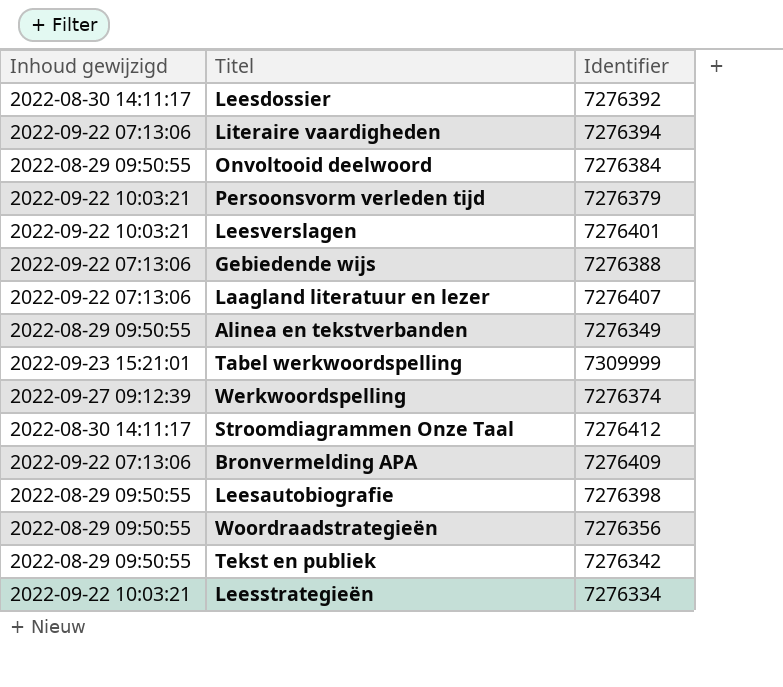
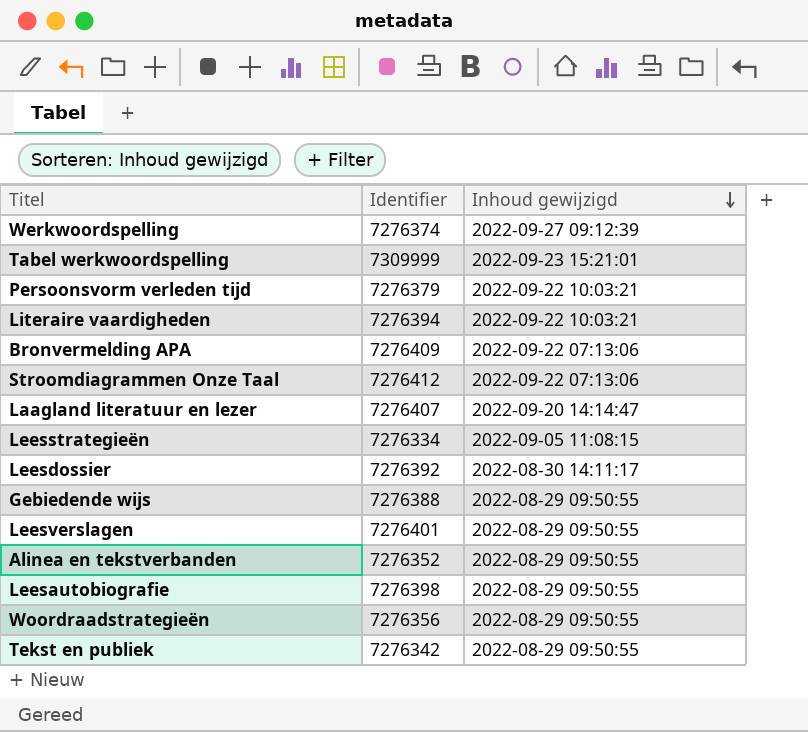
row order: none -> Inhoud gewijzigd descending
column Inhoud gewijzigd | position: 1 -> 3
row Onvoltooid deelwoord: 2022-08-29 09:50:55 | 7276384 -> none
Literaire vaardigheden | Inhoud gewijzigd: 2022-09-22 07:13:06 -> 2022-09-22 10:03:21
Stroomdiagrammen Onze Taal | Inhoud gewijzigd: 2022-08-30 14:11:17 -> 2022-09-22 07:13:06
Laagland literatuur en lezer | Inhoud gewijzigd: 2022-09-22 07:13:06 -> 2022-09-20 14:14:47
Leesstrategieën | Inhoud gewijzigd: 2022-09-22 10:03:21 -> 2022-09-05 11:08:15
Gebiedende wijs | Inhoud gewijzigd: 2022-09-22 07:13:06 -> 2022-08-29 09:50:55
Leesverslagen | Inhoud gewijzigd: 2022-09-22 10:03:21 -> 2022-08-29 09:50:55
Alinea en tekstverbanden | Identifier: 7276349 -> 7276352

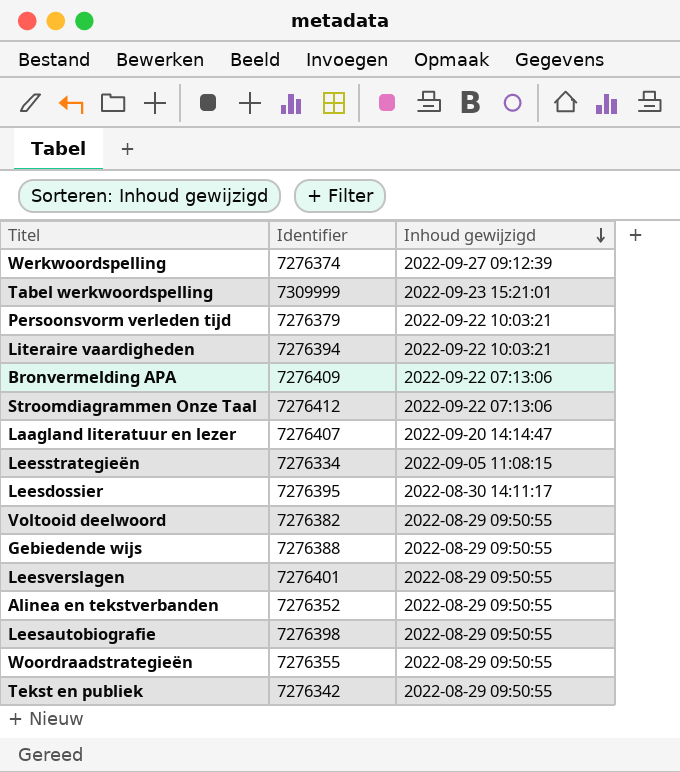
Leesdossier | Identifier: 7276392 -> 7276395
row Voltooid deelwoord: none -> 7276382 | 2022-08-29 09:50:55
Woordraadstrategieën | Identifier: 7276356 -> 7276355

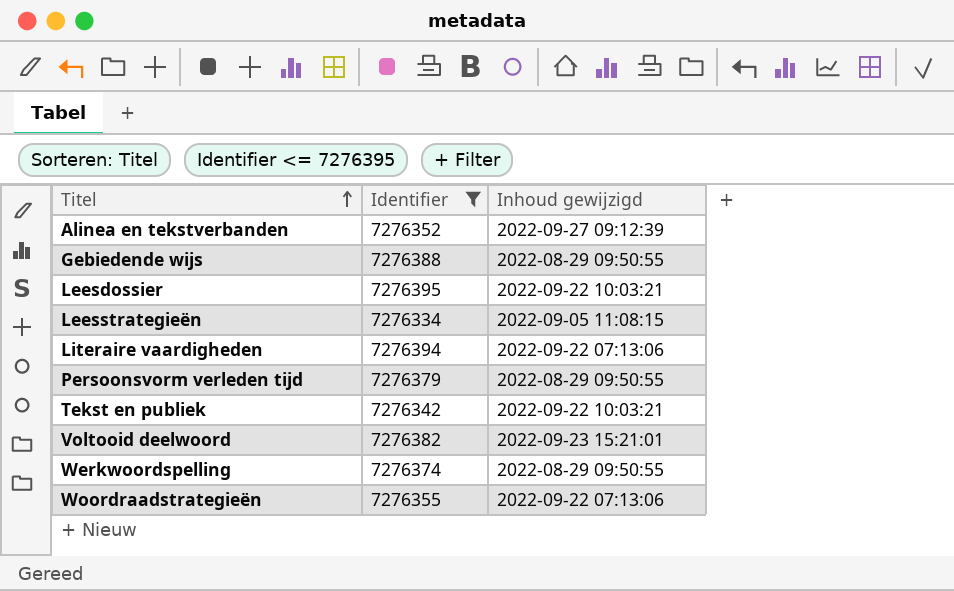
filter: none -> Identifier <= 7276395
row order: Inhoud gewijzigd descending -> Titel ascending
Alinea en tekstverbanden | Inhoud gewijzigd: 2022-08-29 09:50:55 -> 2022-09-27 09:12:39
Leesdossier | Inhoud gewijzigd: 2022-08-30 14:11:17 -> 2022-09-22 10:03:21
Literaire vaardigheden | Inhoud gewijzigd: 2022-09-22 10:03:21 -> 2022-09-22 07:13:06
Persoonsvorm verleden tijd | Inhoud gewijzigd: 2022-09-22 10:03:21 -> 2022-08-29 09:50:55
Tekst en publiek | Inhoud gewijzigd: 2022-08-29 09:50:55 -> 2022-09-22 10:03:21
Voltooid deelwoord | Inhoud gewijzigd: 2022-08-29 09:50:55 -> 2022-09-23 15:21:01
Werkwoordspelling | Inhoud gewijzigd: 2022-09-27 09:12:39 -> 2022-08-29 09:50:55
Woordraadstrategieën | Inhoud gewijzigd: 2022-08-29 09:50:55 -> 2022-09-22 07:13:06

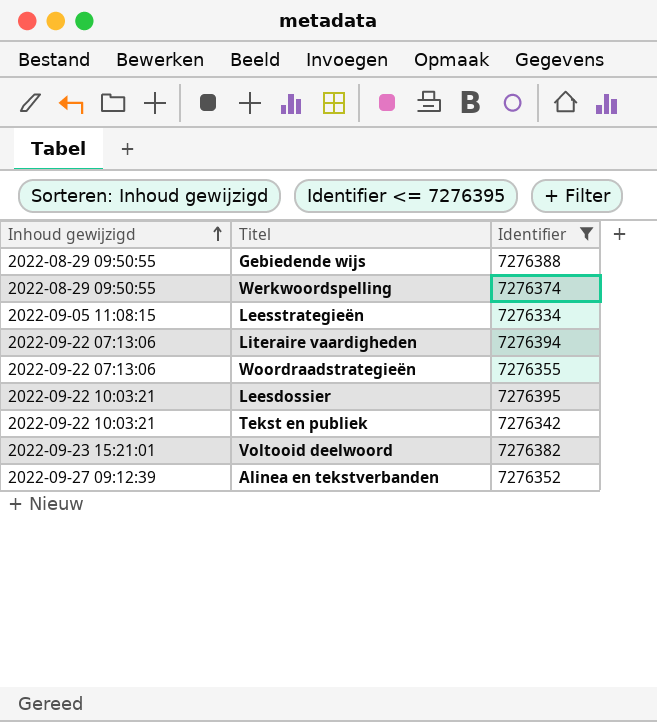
row order: Titel ascending -> Inhoud gewijzigd ascending
column Inhoud gewijzigd | position: 3 -> 1
row Persoonsvorm verleden tijd: 7276379 | 2022-08-29 09:50:55 -> none

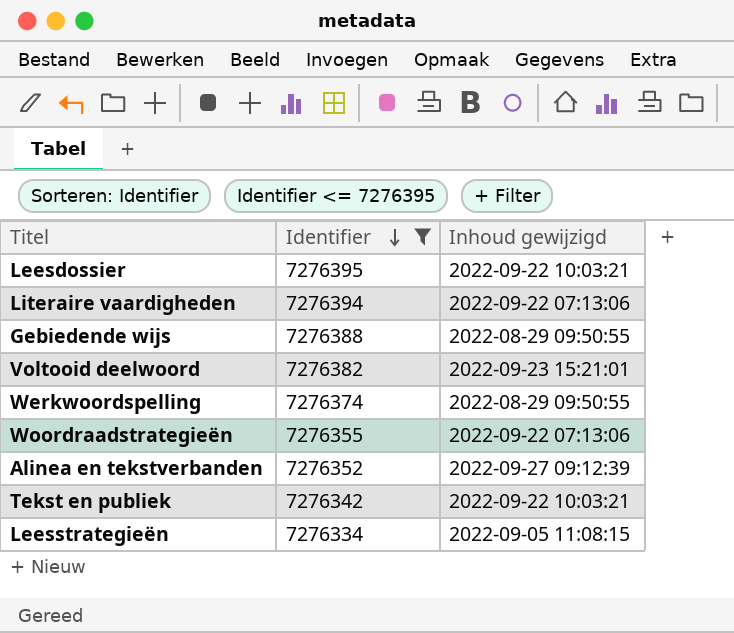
row order: Inhoud gewijzigd ascending -> Identifier descending
column Inhoud gewijzigd | position: 1 -> 3

